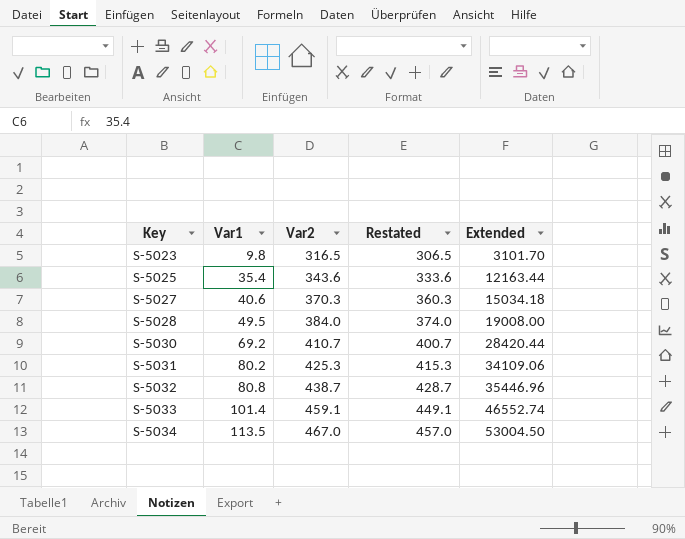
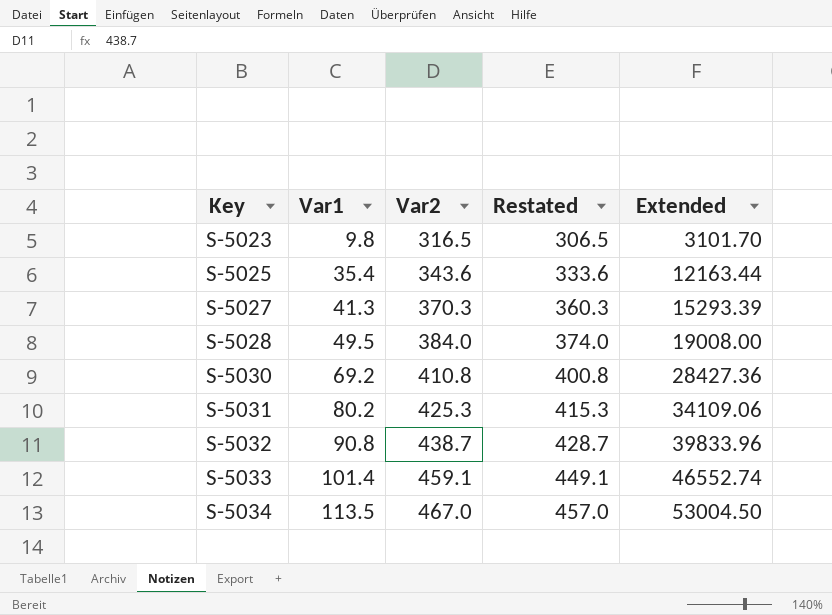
S-5027 | Var1: 40.6 -> 41.3
S-5027 | Extended: 15034.18 -> 15293.39
S-5030 | Var2: 410.7 -> 410.8
S-5030 | Restated: 400.7 -> 400.8
S-5030 | Extended: 28420.44 -> 28427.36
S-5032 | Var1: 80.8 -> 90.8
S-5032 | Extended: 35446.96 -> 39833.96

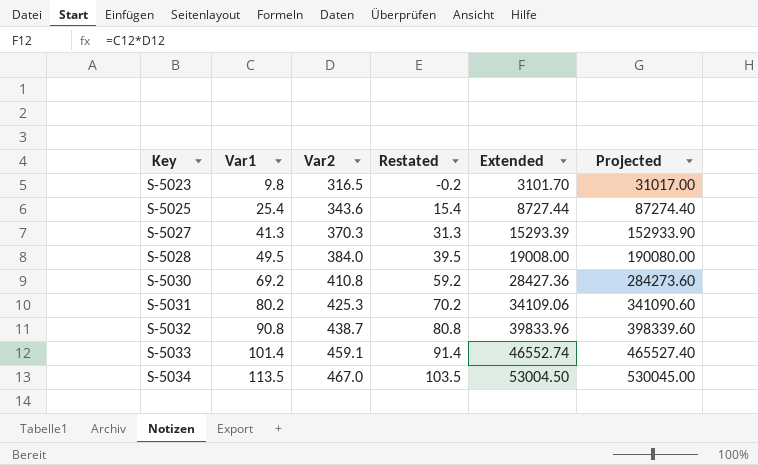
column Restated | formula: [Var2] - 10 -> [Var1] - 10
column Projected | formula: none -> [Extended] * 10
S-5025 | Var1: 35.4 -> 25.4
S-5025 | Extended: 12163.44 -> 8727.44

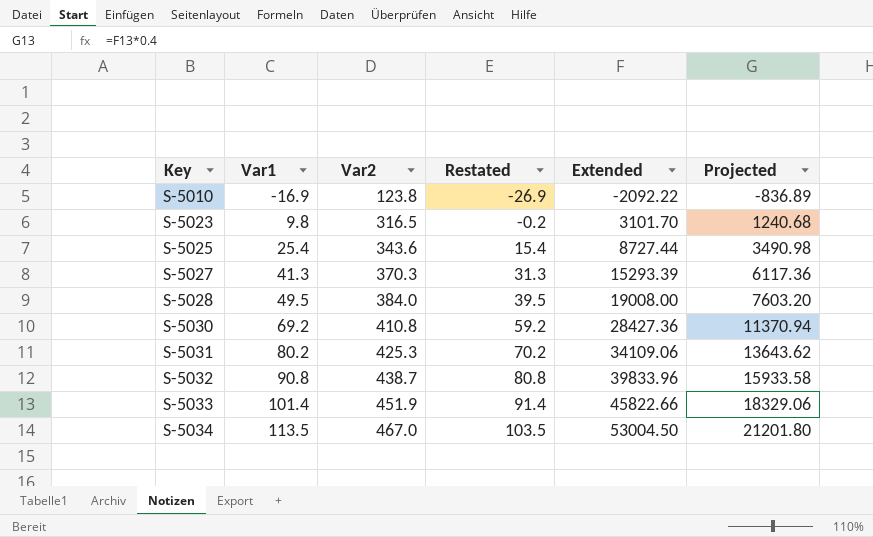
column Projected | formula: [Extended] * 10 -> [Extended] * 0.4
row S-5010: none -> -16.9 | 123.8 | -26.9 | -2092.22 | -836.89
S-5033 | Var2: 459.1 -> 451.9
S-5033 | Extended: 46552.74 -> 45822.66

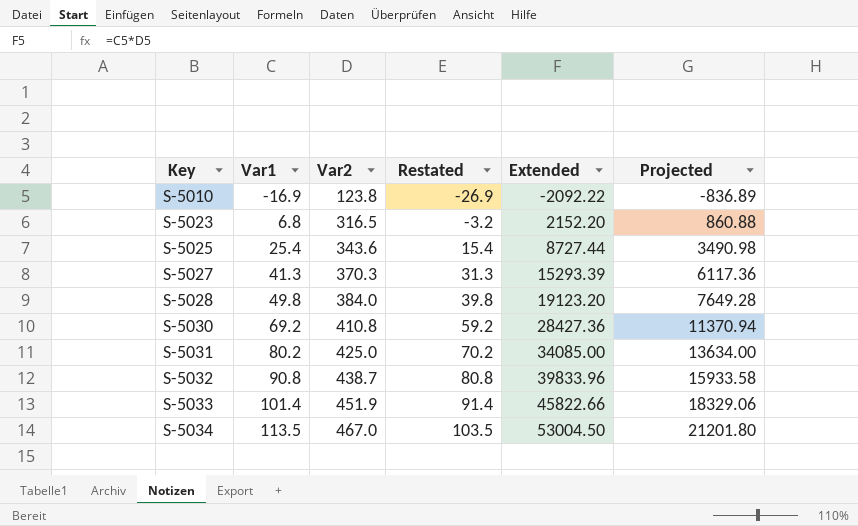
S-5023 | Var1: 9.8 -> 6.8
S-5023 | Restated: -0.2 -> -3.2
S-5023 | Extended: 3101.70 -> 2152.20
S-5023 | Projected: 1240.68 -> 860.88
S-5028 | Var1: 49.5 -> 49.8
S-5028 | Restated: 39.5 -> 39.8
S-5028 | Extended: 19008.00 -> 19123.20
S-5028 | Projected: 7603.20 -> 7649.28
S-5031 | Var2: 425.3 -> 425.0
S-5031 | Extended: 34109.06 -> 34085.00
S-5031 | Projected: 13643.62 -> 13634.00

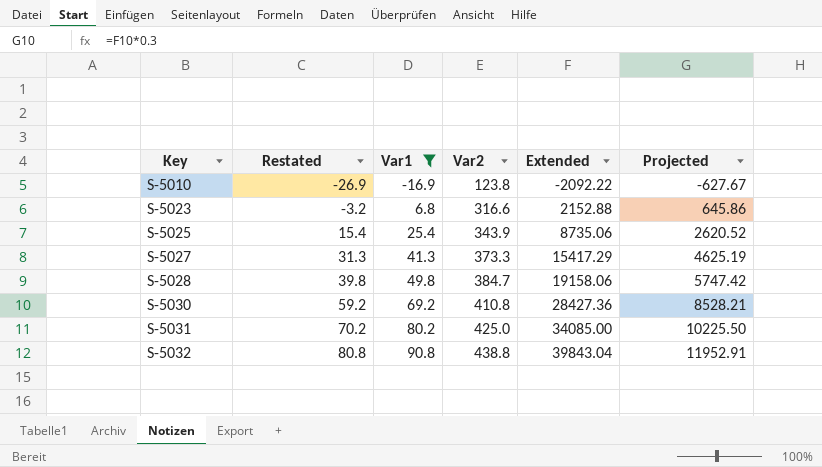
filter: none -> Var1 <= 90.8
column Restated | position: 4 -> 2
column Projected | formula: [Extended] * 0.4 -> [Extended] * 0.3
S-5023 | Var2: 316.5 -> 316.6
S-5023 | Extended: 2152.20 -> 2152.88
S-5025 | Var2: 343.6 -> 343.9
S-5025 | Extended: 8727.44 -> 8735.06
S-5027 | Var2: 370.3 -> 373.3
S-5027 | Extended: 15293.39 -> 15417.29
S-5028 | Var2: 384.0 -> 384.7
S-5028 | Extended: 19123.20 -> 19158.06
S-5032 | Var2: 438.7 -> 438.8
S-5032 | Extended: 39833.96 -> 39843.04

